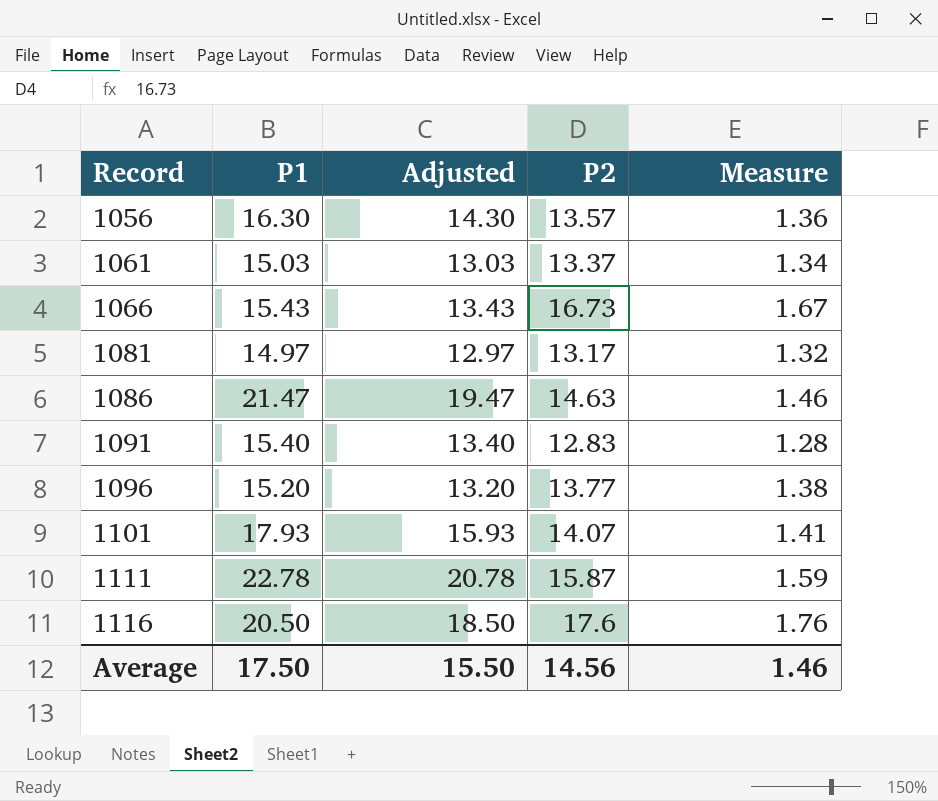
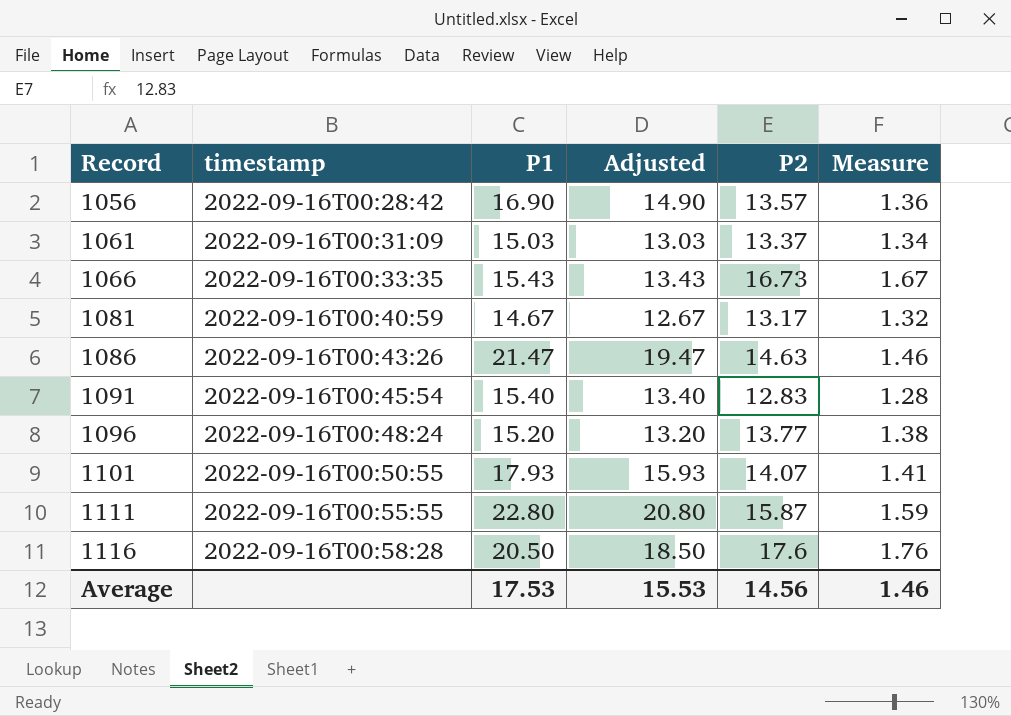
column timestamp | position: none -> 2
1056 | P1: 16.30 -> 16.90
1056 | Adjusted: 14.30 -> 14.90
1081 | P1: 14.97 -> 14.67
1081 | Adjusted: 12.97 -> 12.67
1111 | P1: 22.78 -> 22.80
1111 | Adjusted: 20.78 -> 20.80
Average | P1: 17.50 -> 17.53
Average | Adjusted: 15.50 -> 15.53

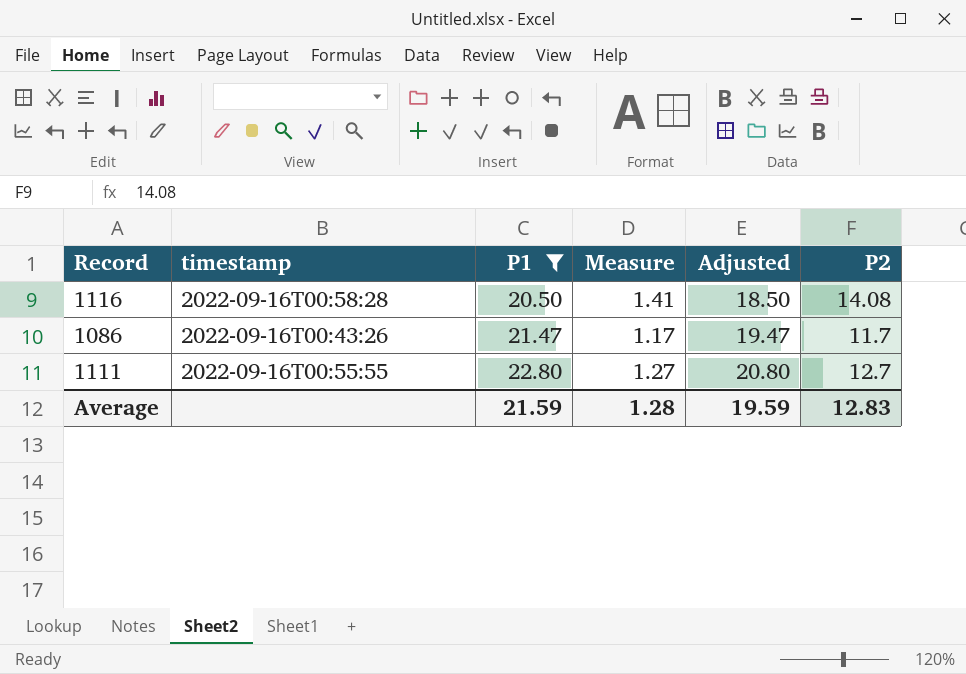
filter: none -> P1 >= 20.50
row order: Record ascending -> P1 ascending
column Measure | position: 6 -> 4
1116 | Measure: 1.76 -> 1.41
1116 | P2: 17.6 -> 14.08
1086 | Measure: 1.46 -> 1.17
1086 | P2: 14.63 -> 11.7
1111 | Measure: 1.59 -> 1.27
1111 | P2: 15.87 -> 12.7
Average | P1: 17.53 -> 21.59
Average | Measure: 1.46 -> 1.28
Average | Adjusted: 15.53 -> 19.59
Average | P2: 14.56 -> 12.83

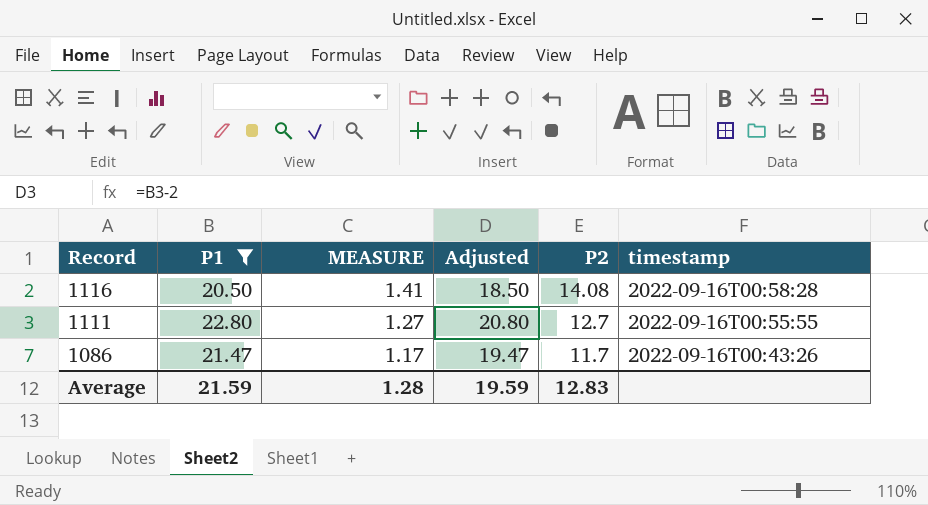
row order: P1 ascending -> Record descending
column name: Measure -> MEASURE
column timestamp | position: 2 -> 6

